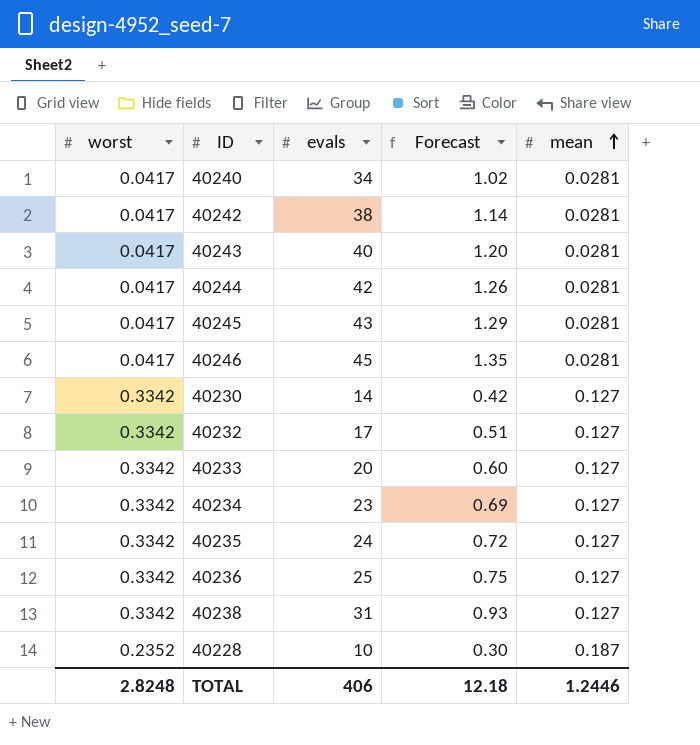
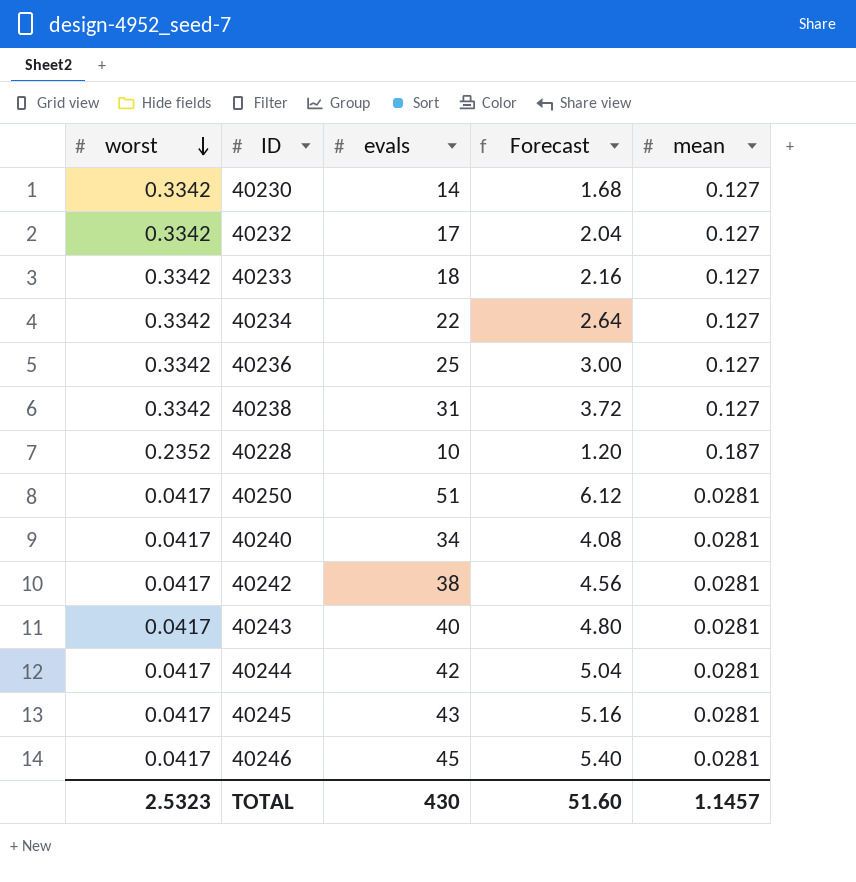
row order: mean ascending -> worst descending
column Forecast | formula: [evals] * 0.03 -> [evals] * 0.12
row 40235: 0.3342 | 24 | 0.72 | 0.127 -> none
40233 | evals: 20 -> 18
40234 | evals: 23 -> 22
row 40250: none -> 0.0417 | 51 | 6.12 | 0.0281
TOTAL | worst: 2.8248 -> 2.5323
TOTAL | evals: 406 -> 430
TOTAL | Forecast: 12.18 -> 51.60
TOTAL | mean: 1.2446 -> 1.1457

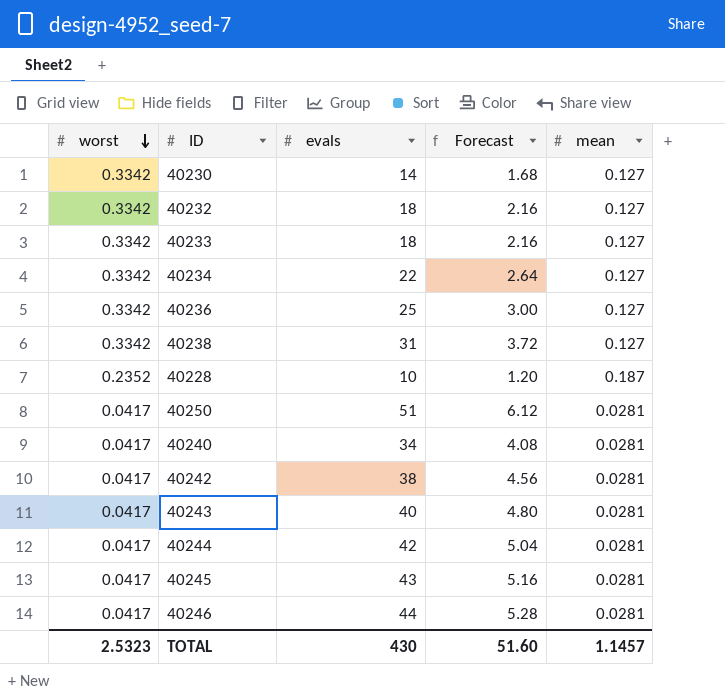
40232 | evals: 17 -> 18
40232 | Forecast: 2.04 -> 2.16
40246 | evals: 45 -> 44
40246 | Forecast: 5.40 -> 5.28

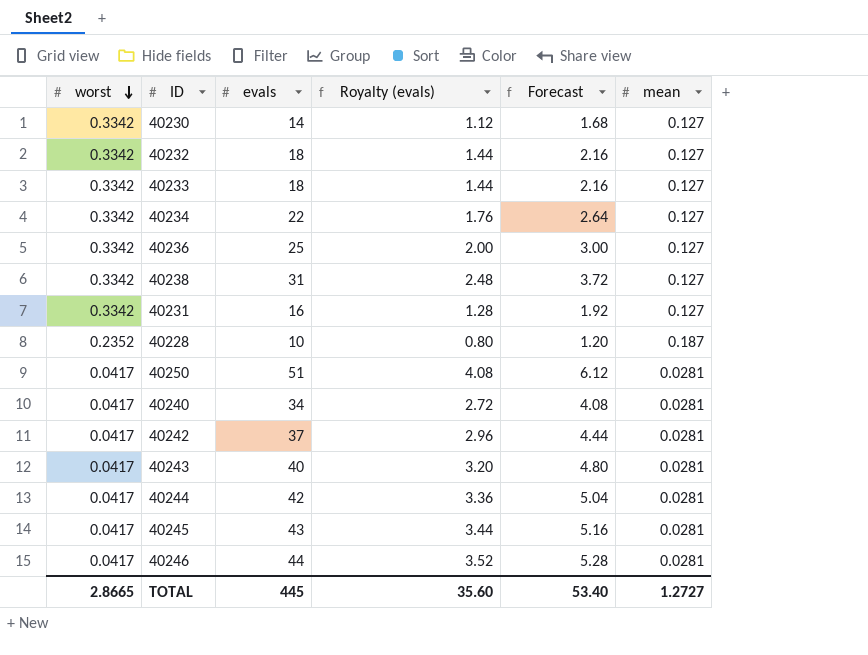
column Royalty (evals) | formula: none -> [evals] * 0.08
row 40231: none -> 0.3342 | 16 | 1.28 | 1.92 | 0.127
40242 | evals: 38 -> 37
40242 | Forecast: 4.56 -> 4.44
TOTAL | worst: 2.5323 -> 2.8665
TOTAL | evals: 430 -> 445
TOTAL | Forecast: 51.60 -> 53.40
TOTAL | mean: 1.1457 -> 1.2727

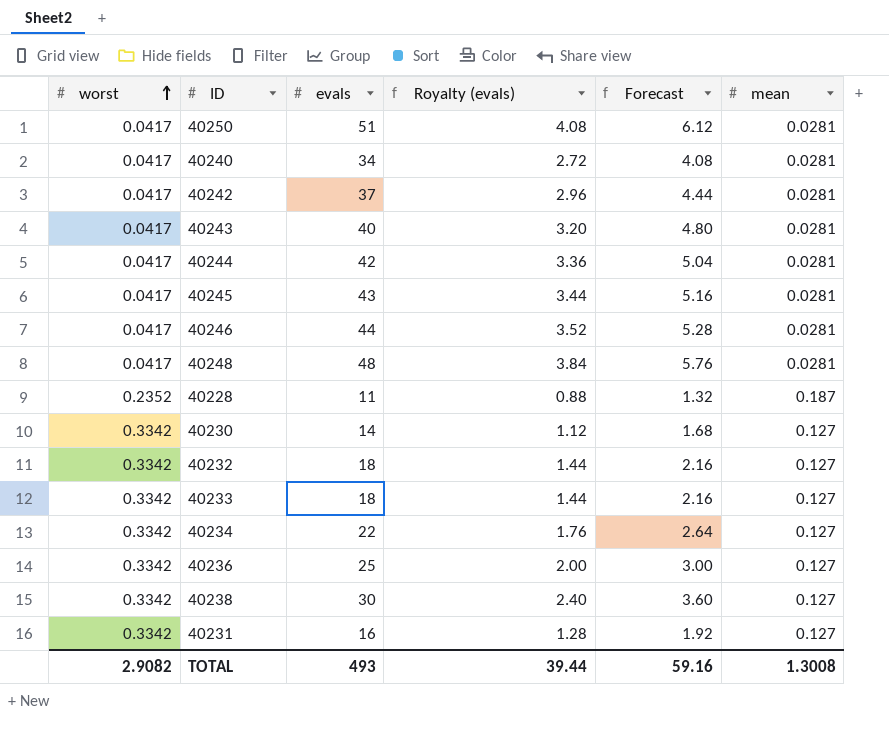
row order: worst descending -> worst ascending
row 40248: none -> 0.0417 | 48 | 3.84 | 5.76 | 0.0281
40228 | evals: 10 -> 11
40228 | Royalty (evals): 0.80 -> 0.88
40228 | Forecast: 1.20 -> 1.32
40238 | evals: 31 -> 30
40238 | Royalty (evals): 2.48 -> 2.40
40238 | Forecast: 3.72 -> 3.60
TOTAL | worst: 2.8665 -> 2.9082
TOTAL | evals: 445 -> 493
TOTAL | Royalty (evals): 35.60 -> 39.44
TOTAL | Forecast: 53.40 -> 59.16
TOTAL | mean: 1.2727 -> 1.3008

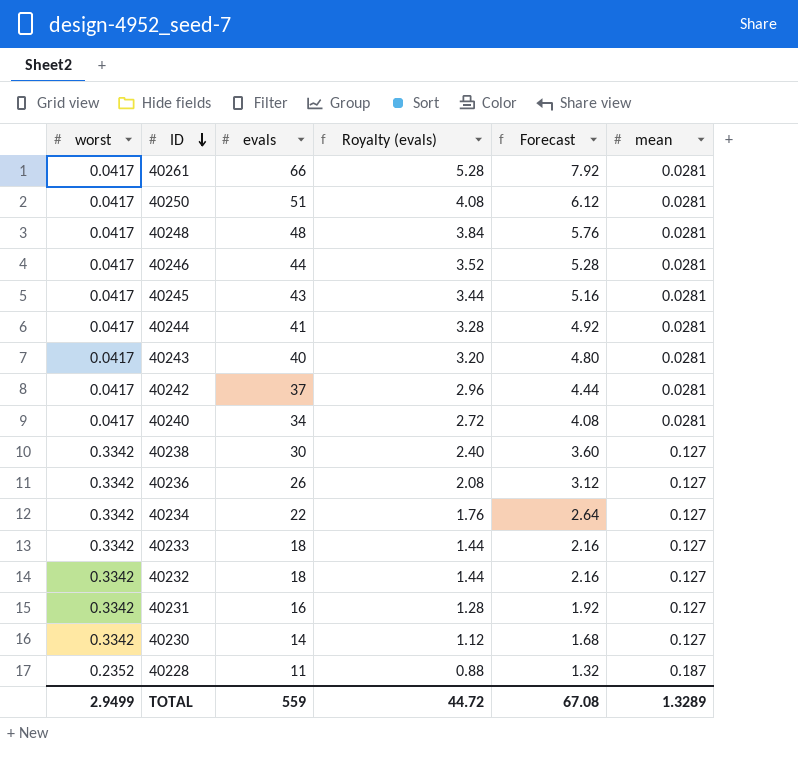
row order: worst ascending -> ID descending
row 40261: none -> 0.0417 | 66 | 5.28 | 7.92 | 0.0281
40244 | evals: 42 -> 41
40244 | Royalty (evals): 3.36 -> 3.28
40244 | Forecast: 5.04 -> 4.92
40236 | evals: 25 -> 26
40236 | Royalty (evals): 2.00 -> 2.08
40236 | Forecast: 3.00 -> 3.12
TOTAL | worst: 2.9082 -> 2.9499
TOTAL | evals: 493 -> 559
TOTAL | Royalty (evals): 39.44 -> 44.72
TOTAL | Forecast: 59.16 -> 67.08
TOTAL | mean: 1.3008 -> 1.3289

